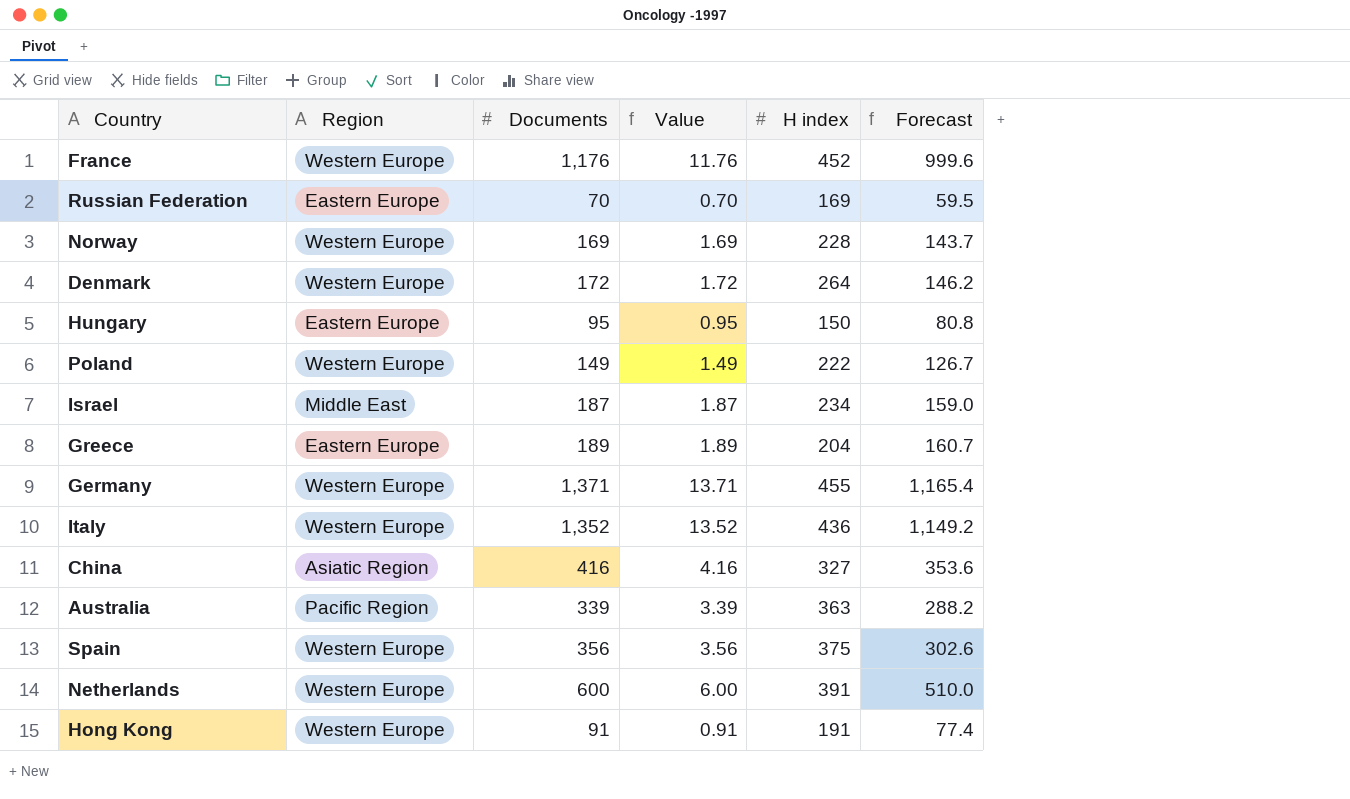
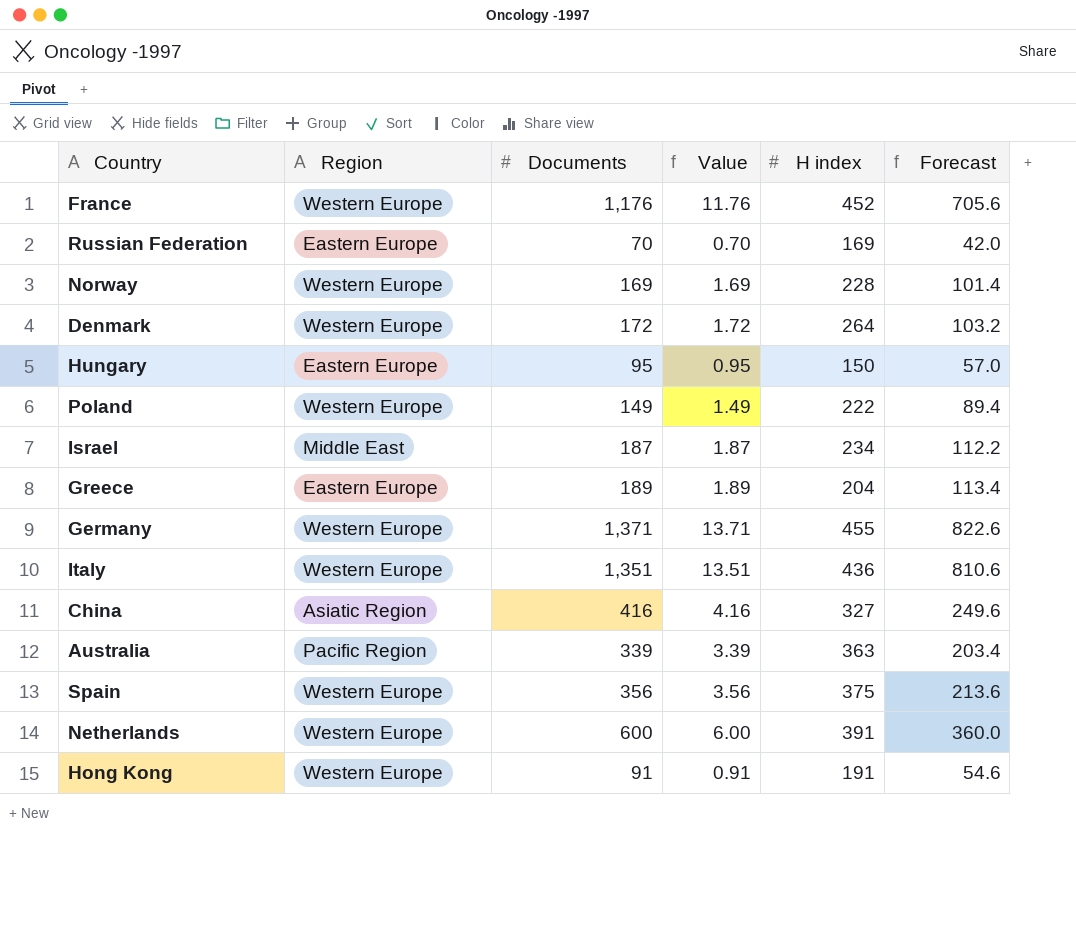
column Forecast | formula: [Documents] * 0.85 -> [Documents] * 0.6
Italy | Documents: 1,352 -> 1,351
Italy | Value: 13.52 -> 13.51

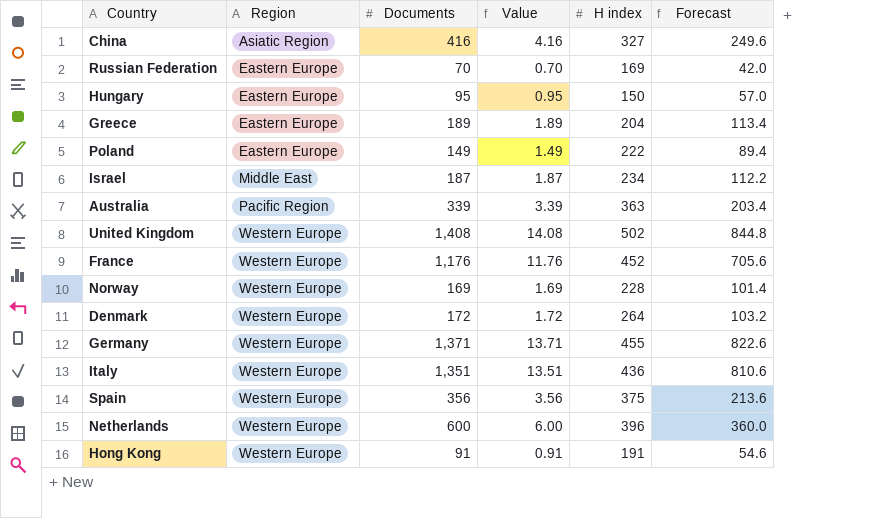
row order: none -> Region ascending
Poland | Region: Western Europe -> Eastern Europe
row United Kingdom: none -> Western Europe | 1,408 | 14.08 | 502 | 844.8
Netherlands | H index: 391 -> 396

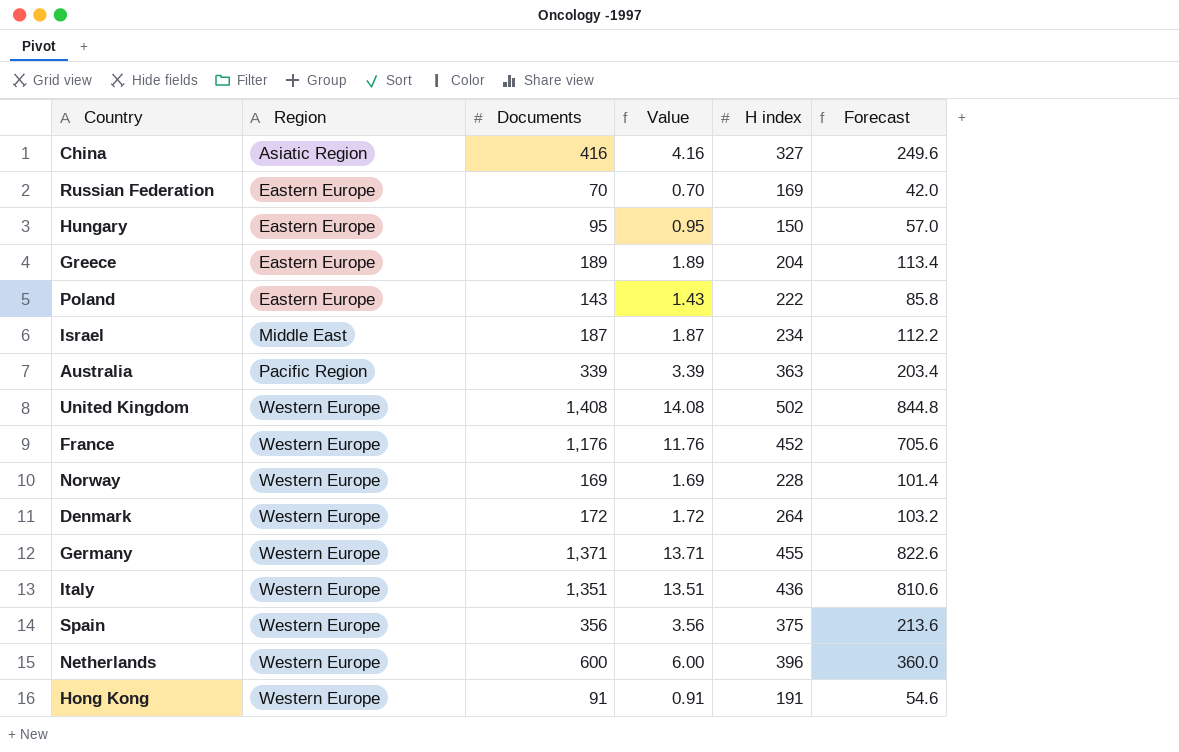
Poland | Documents: 149 -> 143
Poland | Value: 1.49 -> 1.43
Poland | Forecast: 89.4 -> 85.8

